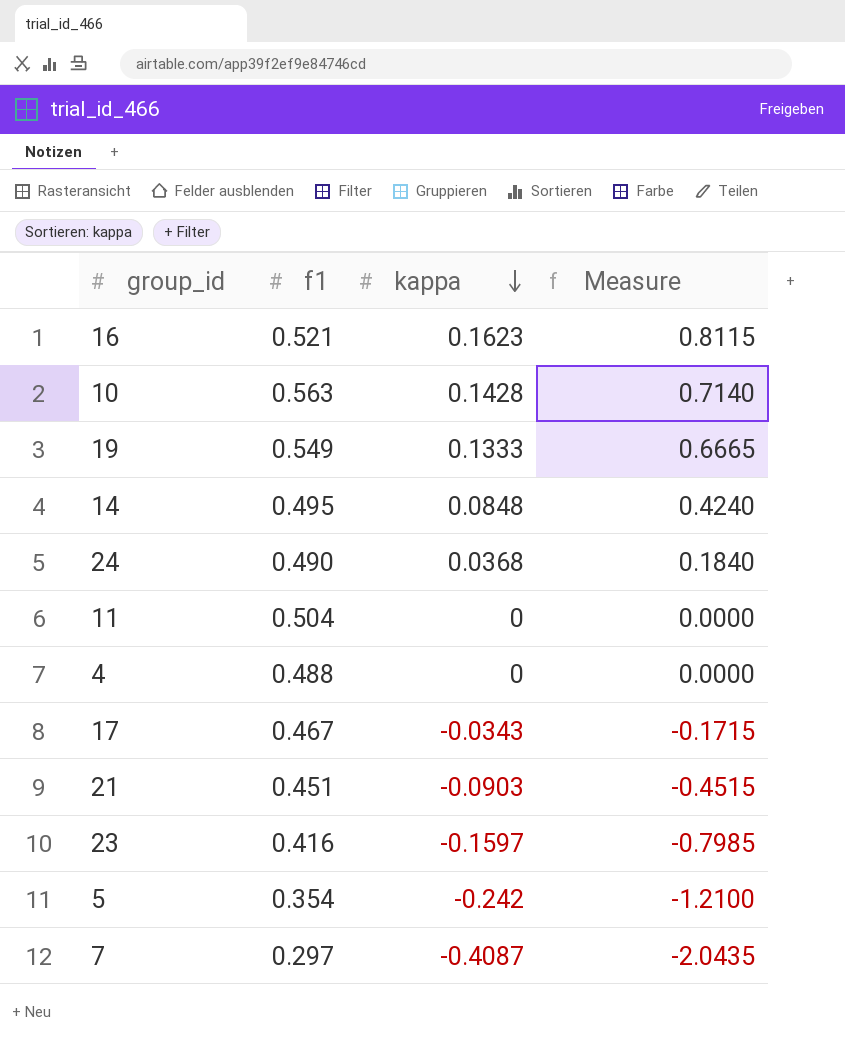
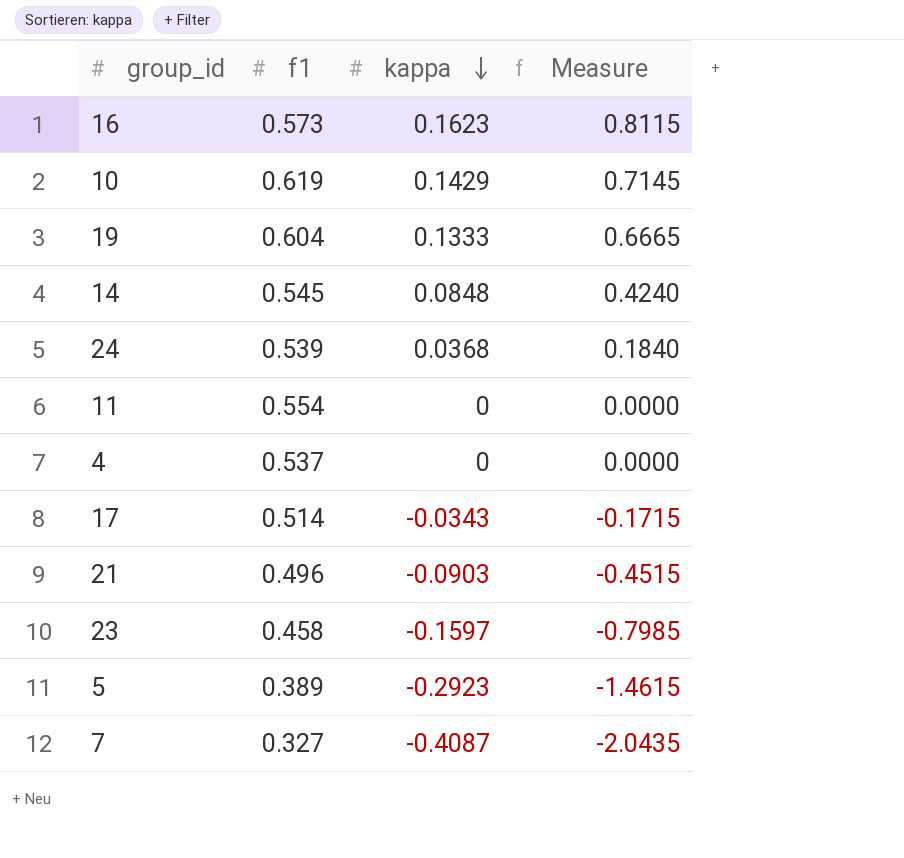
16 | f1: 0.521 -> 0.573
10 | f1: 0.563 -> 0.619
10 | kappa: 0.1428 -> 0.1429
10 | Measure: 0.7140 -> 0.7145
19 | f1: 0.549 -> 0.604
14 | f1: 0.495 -> 0.545
24 | f1: 0.490 -> 0.539
11 | f1: 0.504 -> 0.554
4 | f1: 0.488 -> 0.537
17 | f1: 0.467 -> 0.514
21 | f1: 0.451 -> 0.496
23 | f1: 0.416 -> 0.458
5 | f1: 0.354 -> 0.389
5 | kappa: -0.242 -> -0.2923
5 | Measure: -1.2100 -> -1.4615
7 | f1: 0.297 -> 0.327

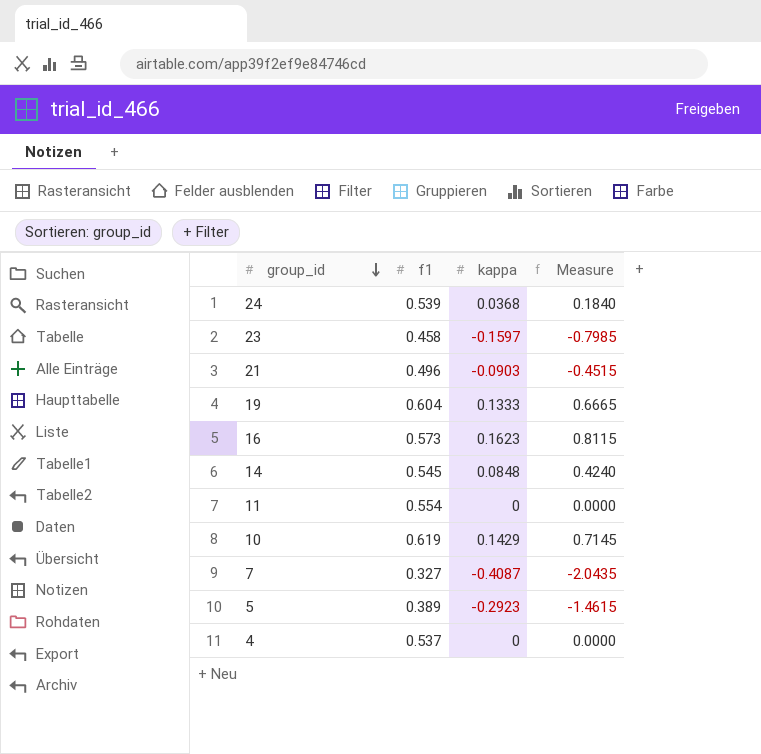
row order: kappa descending -> group_id descending
row 17: 0.514 | -0.0343 | -0.1715 -> none

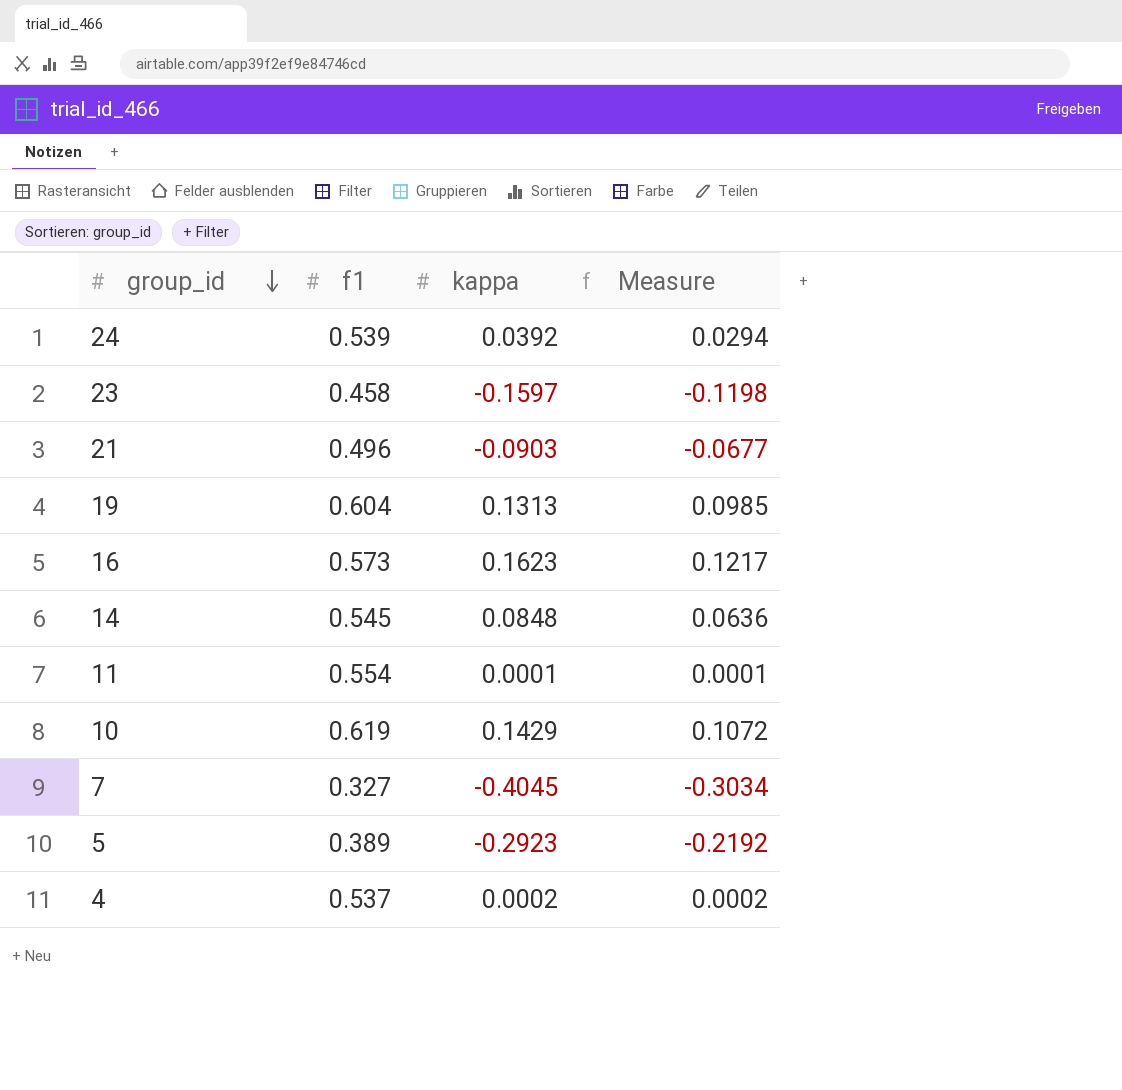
column Measure | formula: [kappa] * 5 -> [kappa] * 0.75
24 | kappa: 0.0368 -> 0.0392
19 | kappa: 0.1333 -> 0.1313
11 | kappa: 0 -> 0.0001
7 | kappa: -0.4087 -> -0.4045
4 | kappa: 0 -> 0.0002

